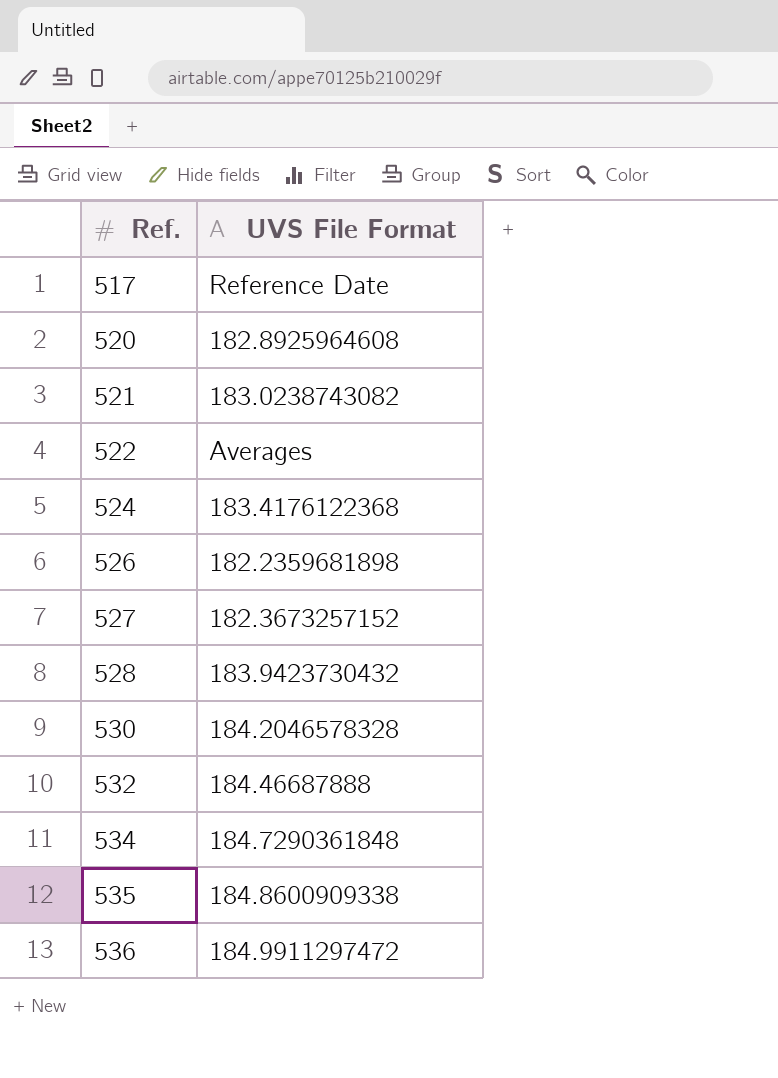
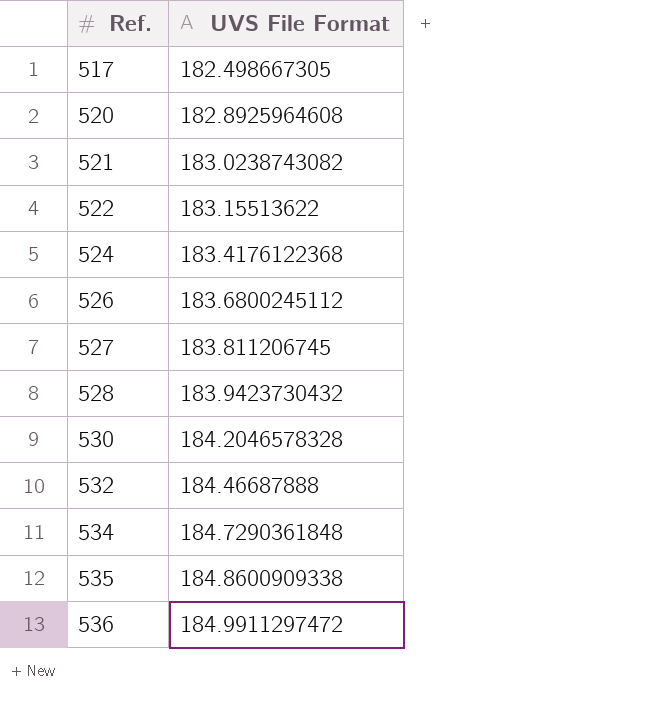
517 | UVS File Format: Reference Date -> 182.498667305
522 | UVS File Format: Averages -> 183.15513622
526 | UVS File Format: 182.2359681898 -> 183.6800245112
527 | UVS File Format: 182.3673257152 -> 183.811206745

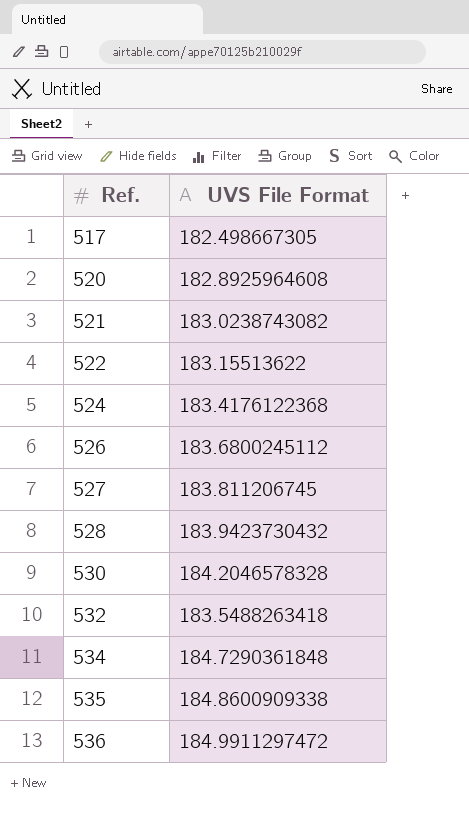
532 | UVS File Format: 184.46687888 -> 183.5488263418

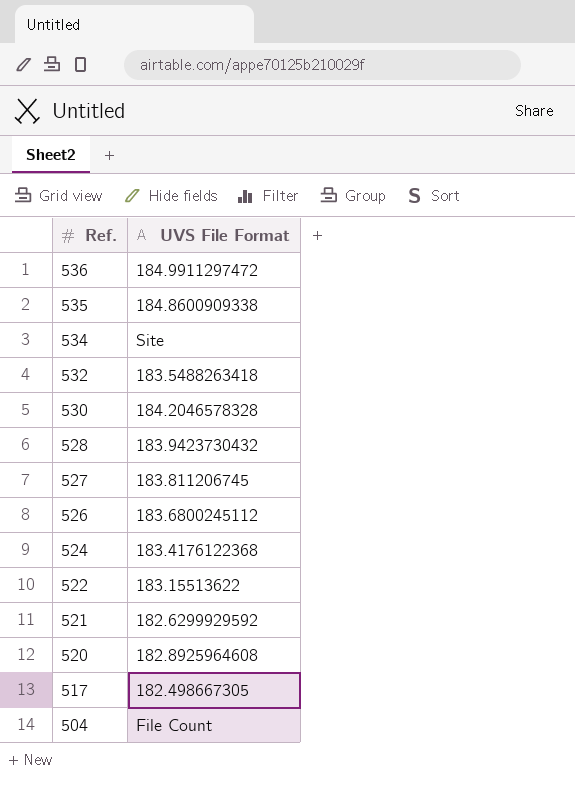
row order: Ref. ascending -> Ref. descending
534 | UVS File Format: 184.7290361848 -> Site
521 | UVS File Format: 183.0238743082 -> 182.6299929592
row 504: none -> File Count

